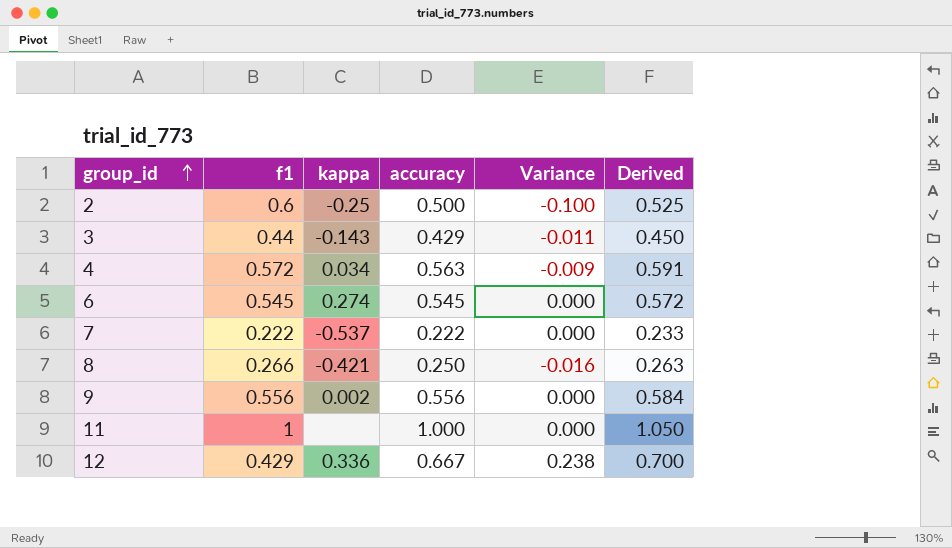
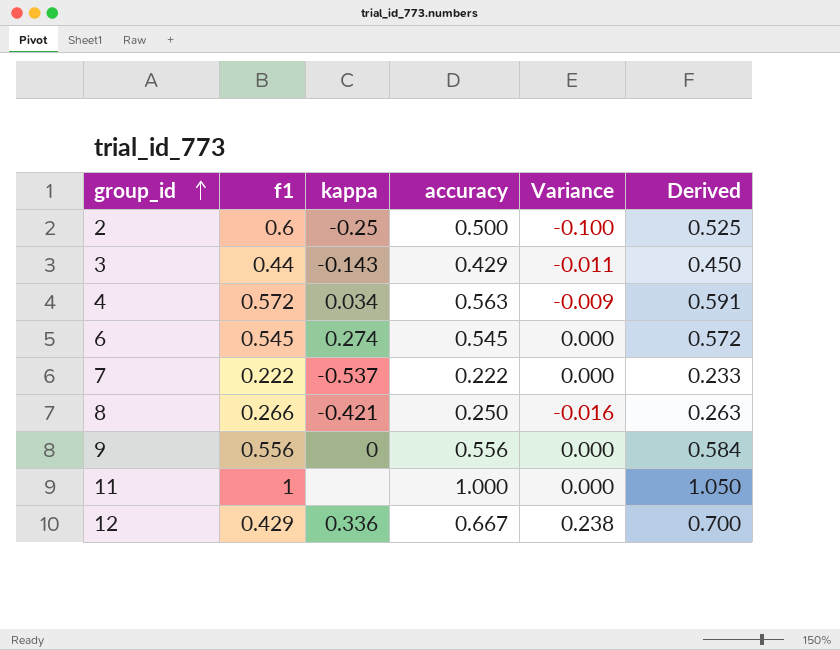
9 | kappa: 0.002 -> 0

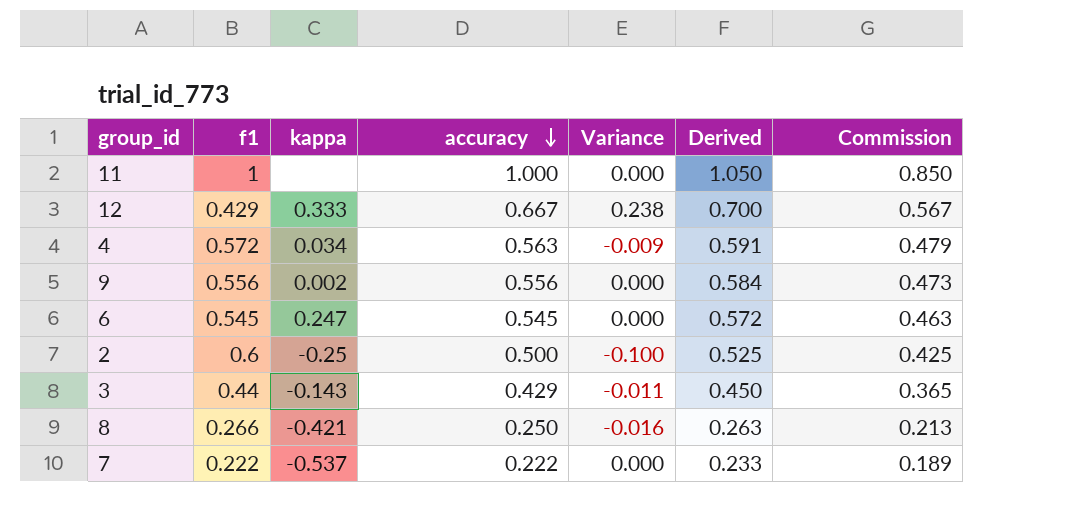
row order: group_id ascending -> accuracy descending
column Commission | formula: none -> [accuracy] * 0.85
12 | kappa: 0.336 -> 0.333
9 | kappa: 0 -> 0.002
6 | kappa: 0.274 -> 0.247

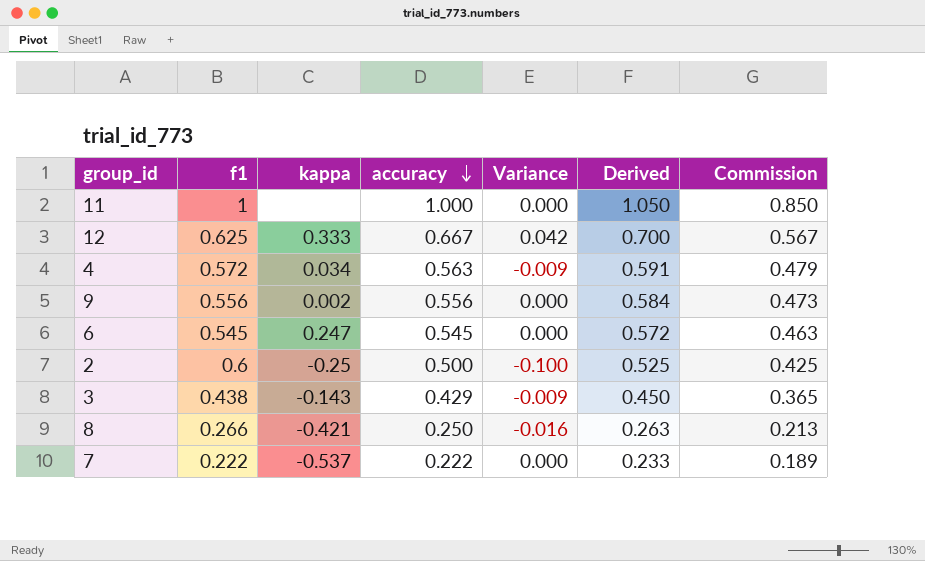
12 | f1: 0.429 -> 0.625
12 | Variance: 0.238 -> 0.042
3 | f1: 0.44 -> 0.438
3 | Variance: -0.011 -> -0.009

